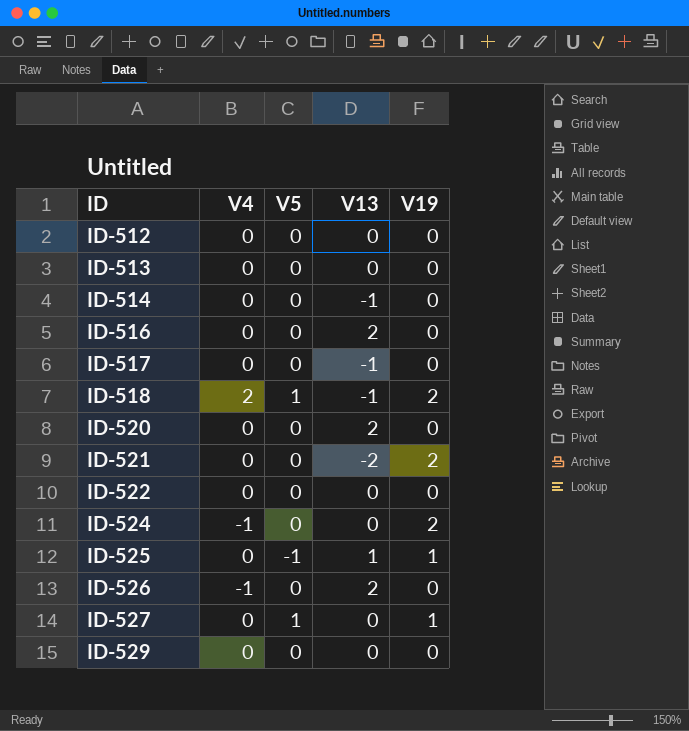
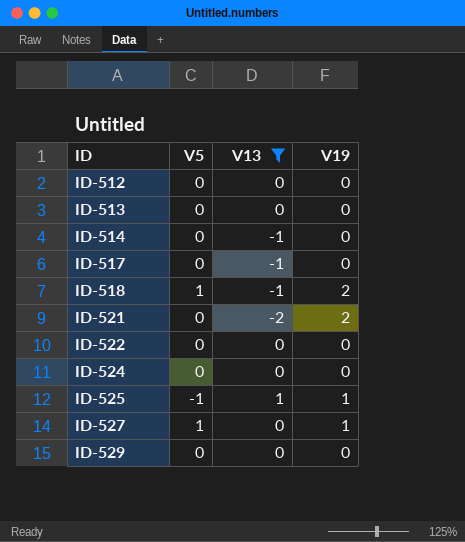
filter: none -> V13 != 2
column V4 | position: 2 -> none
ID-524 | V19: 2 -> 0

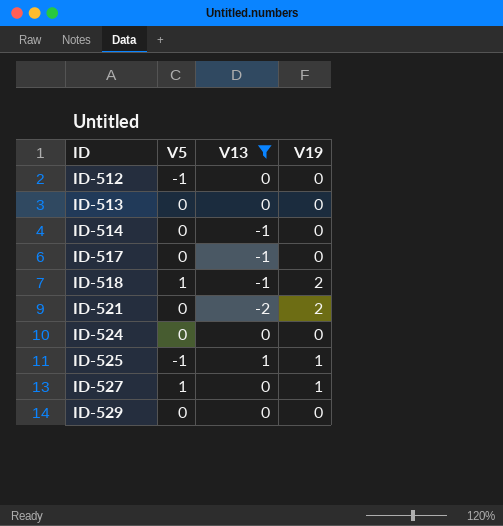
row ID-522: 0 | 0 | 0 -> none
ID-512 | V5: 0 -> -1

